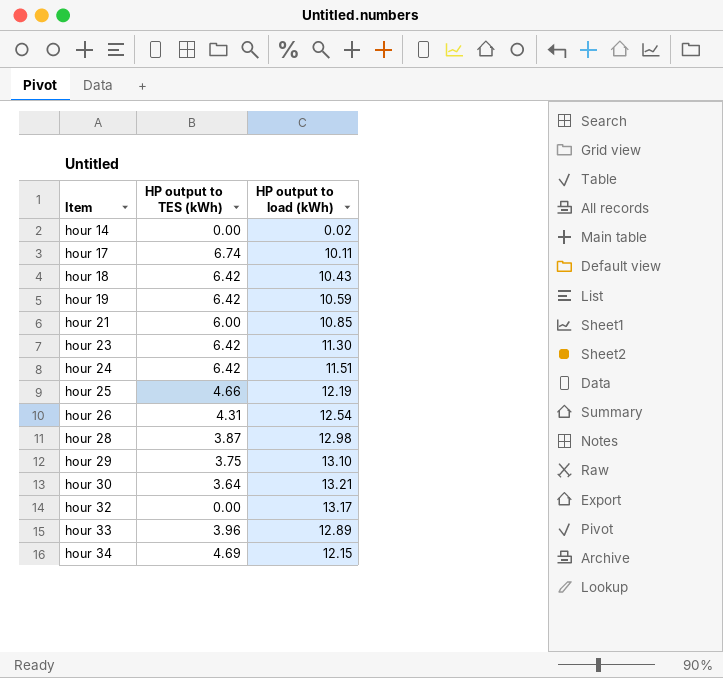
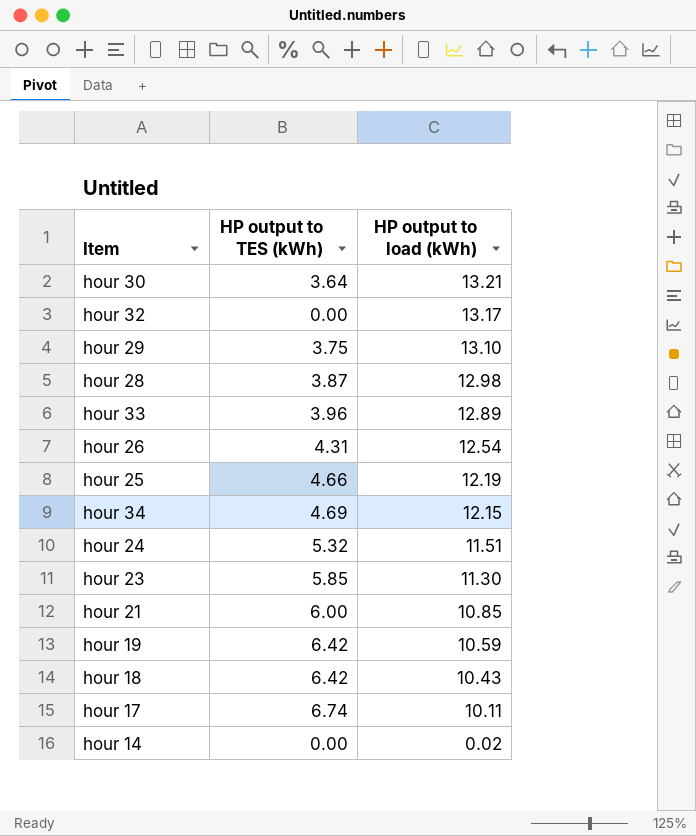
row order: Item ascending -> HP output to load (kWh) descending
hour 24 | HP output to TES (kWh): 6.42 -> 5.32
hour 23 | HP output to TES (kWh): 6.42 -> 5.85

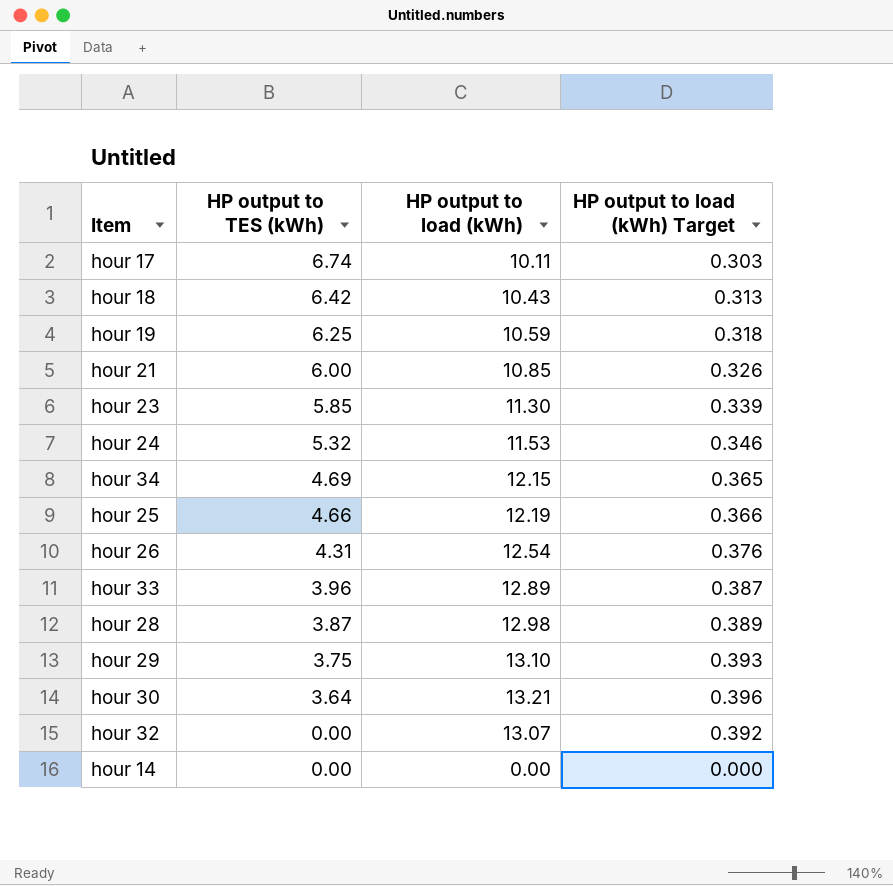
row order: HP output to load (kWh) descending -> HP output to TES (kWh) descending
column HP output to load (kWh) Target | formula: none -> [HP output to load (kWh)] * 0.03
hour 19 | HP output to TES (kWh): 6.42 -> 6.25
hour 24 | HP output to load (kWh): 11.51 -> 11.53
hour 32 | HP output to load (kWh): 13.17 -> 13.07
hour 14 | HP output to load (kWh): 0.02 -> 0.00

